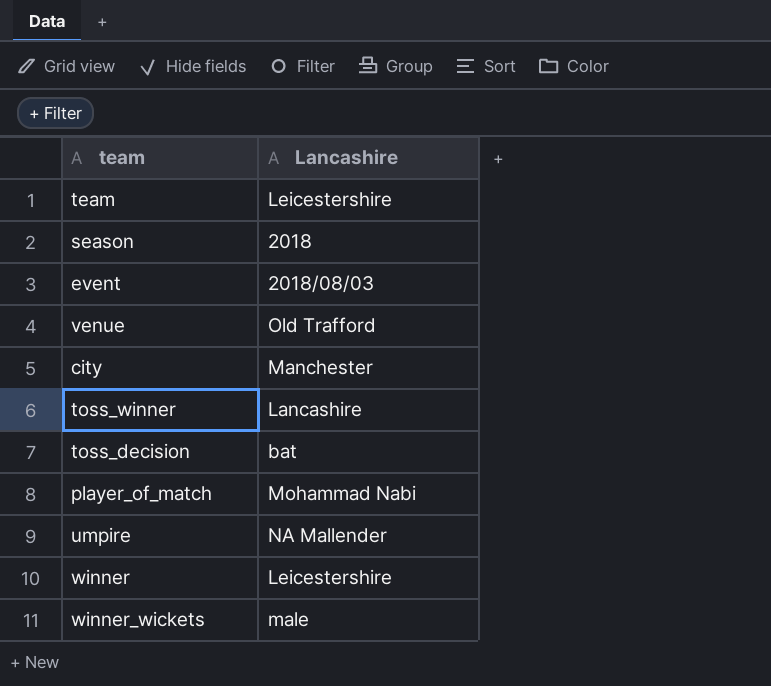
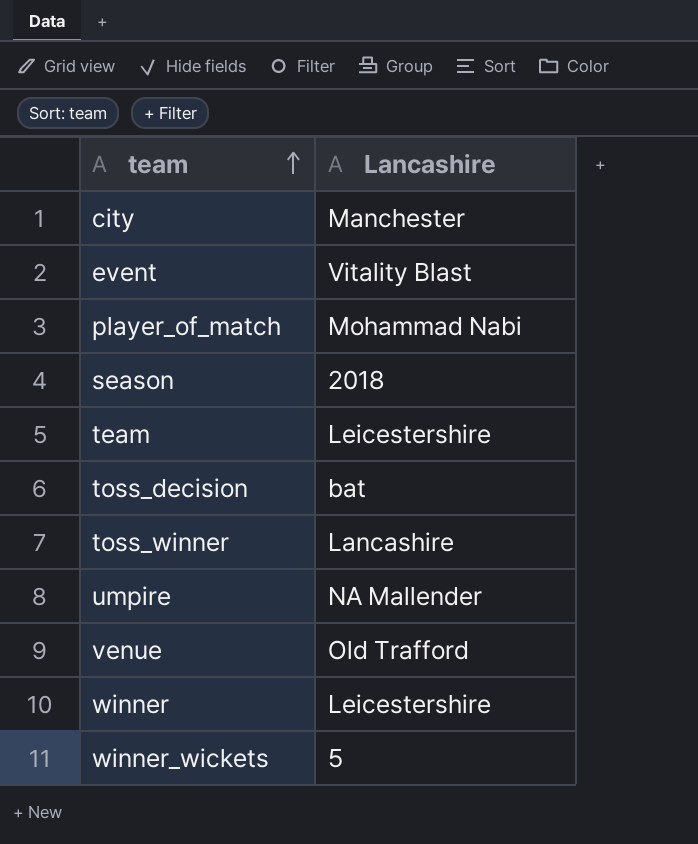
row order: none -> team ascending
event | Lancashire: 2018/08/03 -> Vitality Blast
winner_wickets | Lancashire: male -> 5

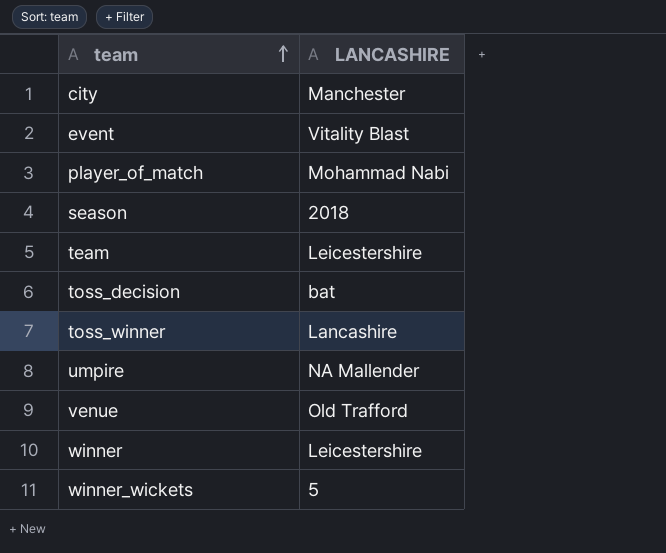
column name: Lancashire -> LANCASHIRE

